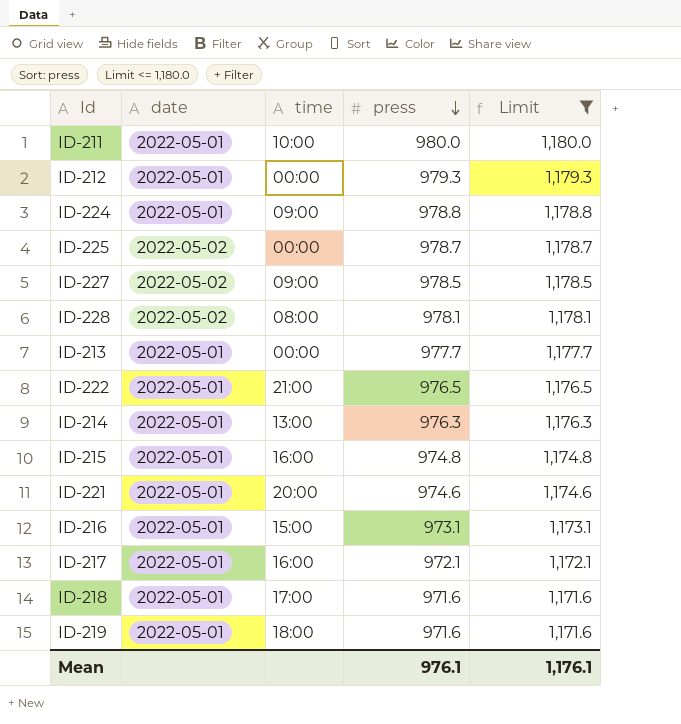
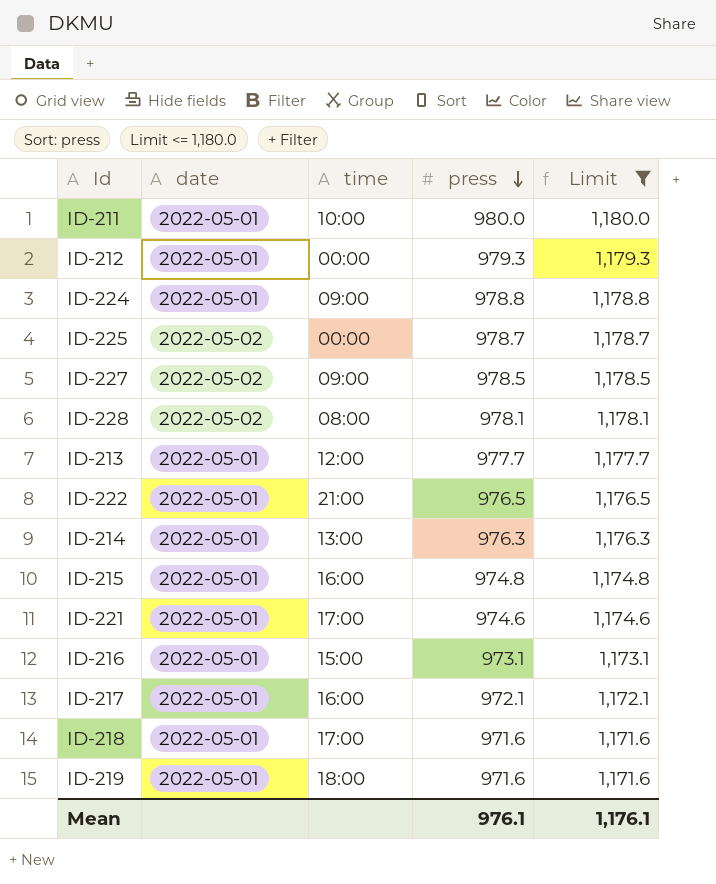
ID-213 | time: 00:00 -> 12:00
ID-221 | time: 20:00 -> 17:00

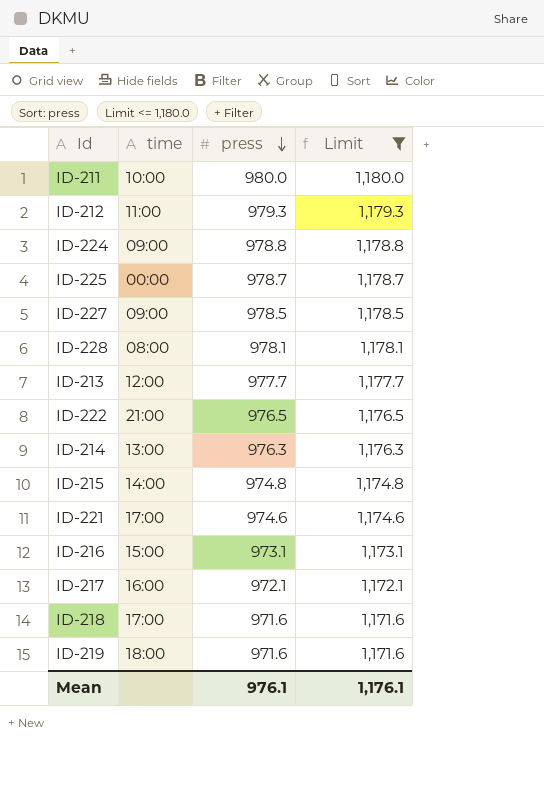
column date | position: 2 -> none
ID-212 | time: 00:00 -> 11:00
ID-215 | time: 16:00 -> 14:00

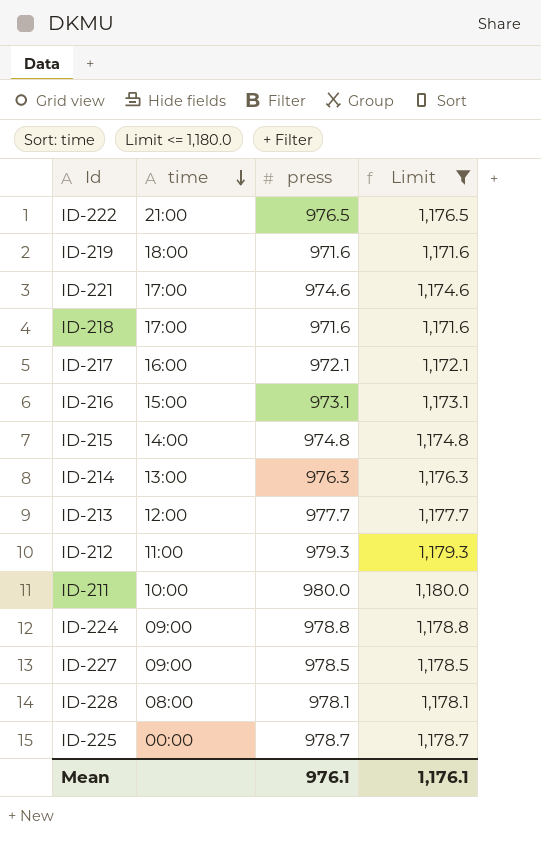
row order: press descending -> time descending

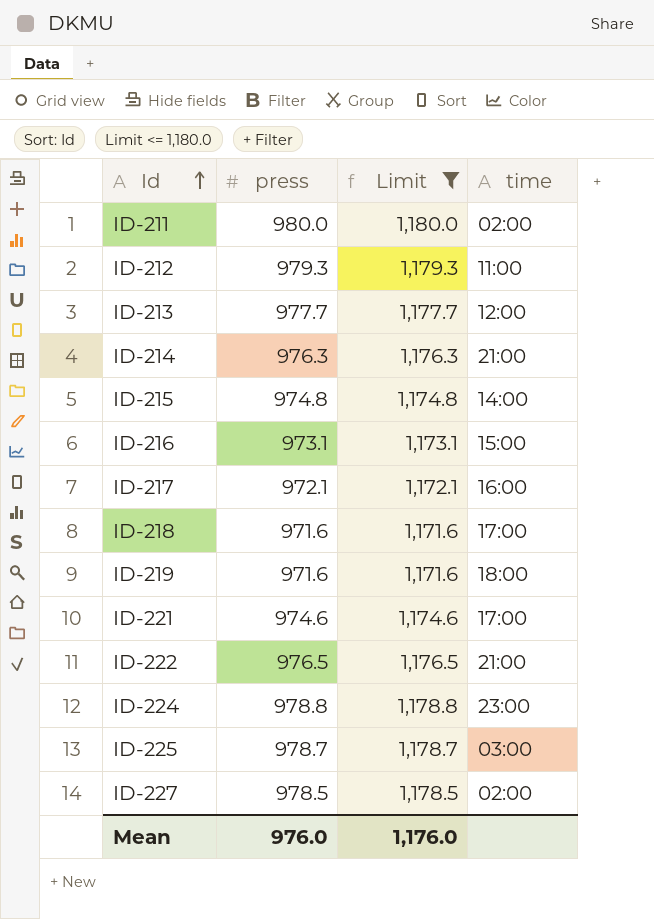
row order: time descending -> Id ascending
column time | position: 2 -> 4
row ID-228: 08:00 | 978.1 | 1,178.1 -> none
ID-211 | time: 10:00 -> 02:00
ID-214 | time: 13:00 -> 21:00
ID-224 | time: 09:00 -> 23:00
ID-225 | time: 00:00 -> 03:00
ID-227 | time: 09:00 -> 02:00
Mean | press: 976.1 -> 976.0
Mean | Limit: 1,176.1 -> 1,176.0

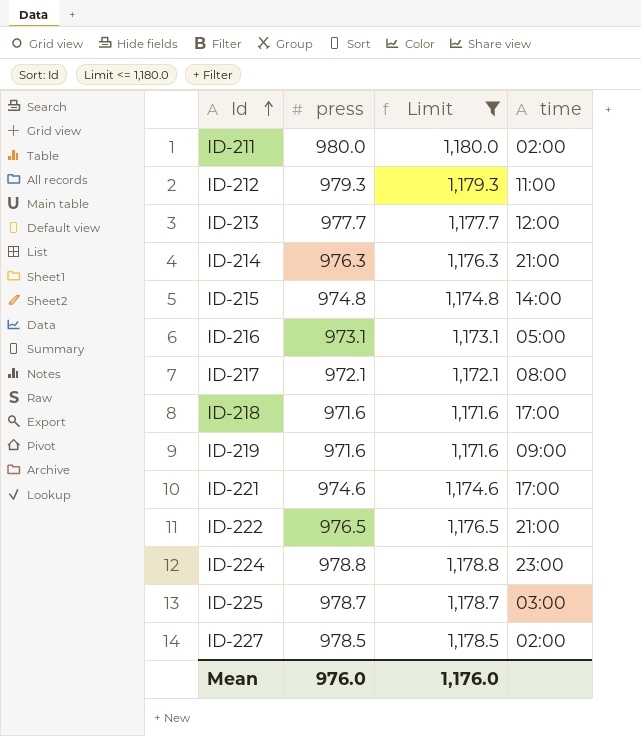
ID-216 | time: 15:00 -> 05:00
ID-217 | time: 16:00 -> 08:00
ID-219 | time: 18:00 -> 09:00

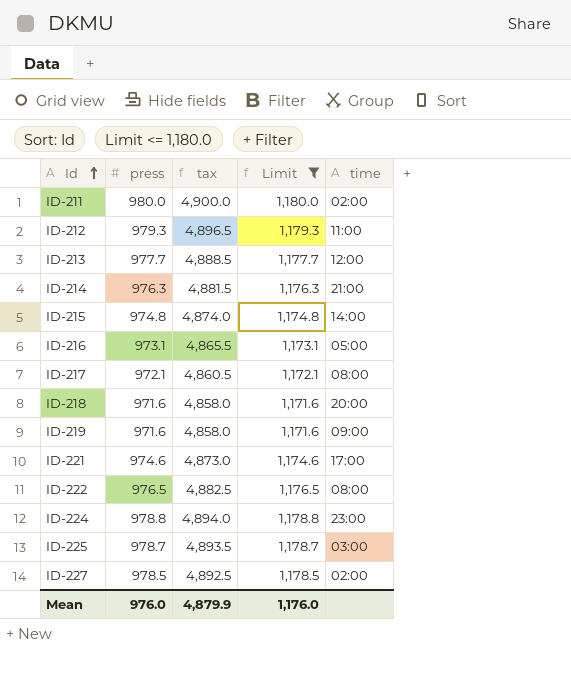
column tax | formula: none -> [press] * 5
ID-218 | time: 17:00 -> 20:00
ID-222 | time: 21:00 -> 08:00

